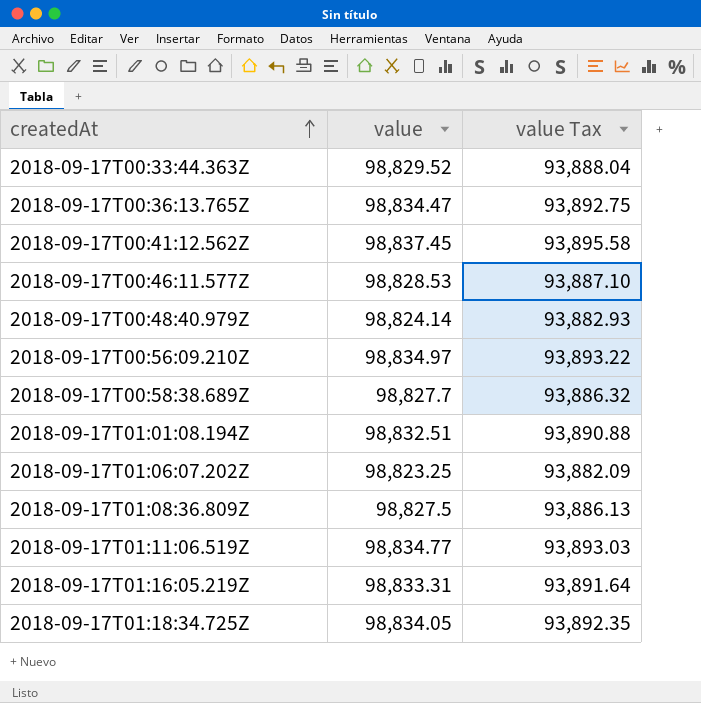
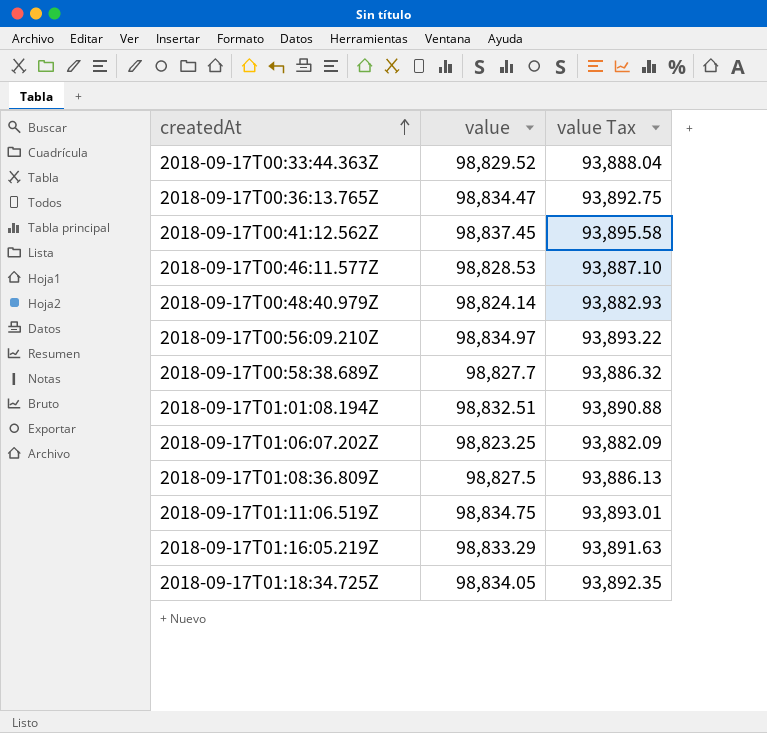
2018-09-17T01:11:06.519Z | value: 98,834.77 -> 98,834.75
2018-09-17T01:11:06.519Z | value Tax: 93,893.03 -> 93,893.01
2018-09-17T01:16:05.219Z | value: 98,833.31 -> 98,833.29
2018-09-17T01:16:05.219Z | value Tax: 93,891.64 -> 93,891.63

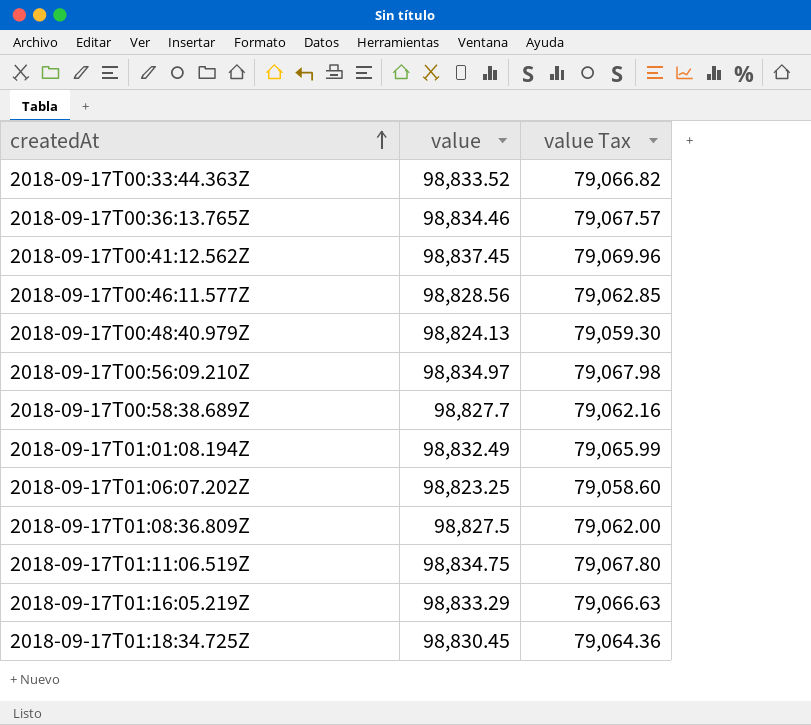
column value Tax | formula: [value] * 0.95 -> [value] * 0.8
2018-09-17T00:33:44.363Z | value: 98,829.52 -> 98,833.52
2018-09-17T00:36:13.765Z | value: 98,834.47 -> 98,834.46
2018-09-17T00:46:11.577Z | value: 98,828.53 -> 98,828.56
2018-09-17T00:48:40.979Z | value: 98,824.14 -> 98,824.13
2018-09-17T01:01:08.194Z | value: 98,832.51 -> 98,832.49
2018-09-17T01:18:34.725Z | value: 98,834.05 -> 98,830.45

